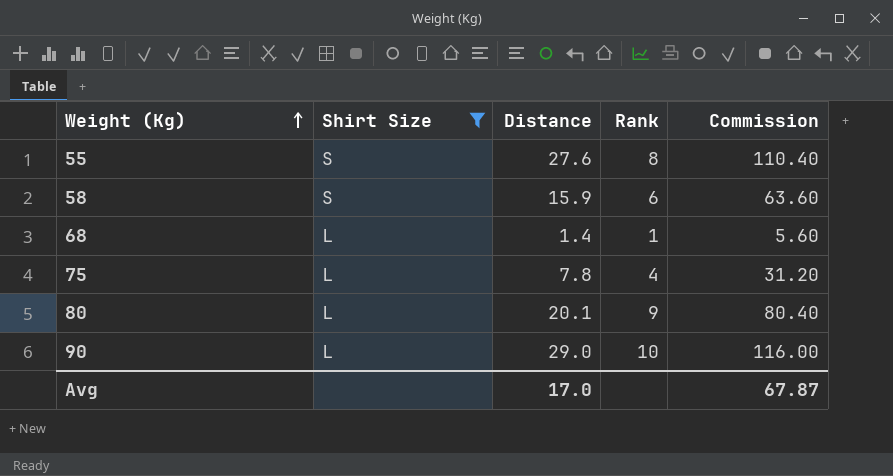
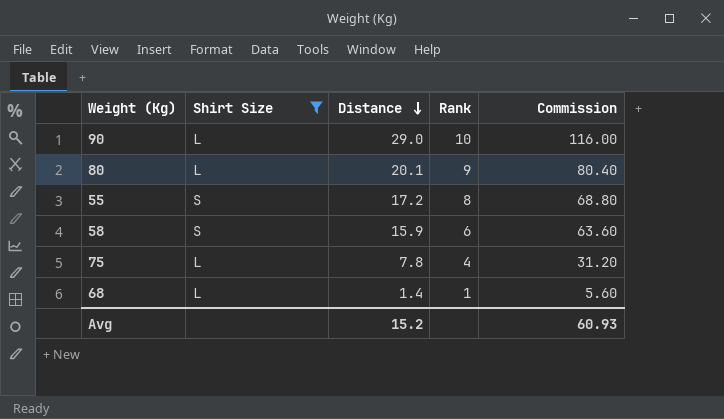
row order: Weight (Kg) ascending -> Distance descending
55 | Distance: 27.6 -> 17.2
55 | Commission: 110.40 -> 68.80
Avg | Distance: 17.0 -> 15.2
Avg | Commission: 67.87 -> 60.93

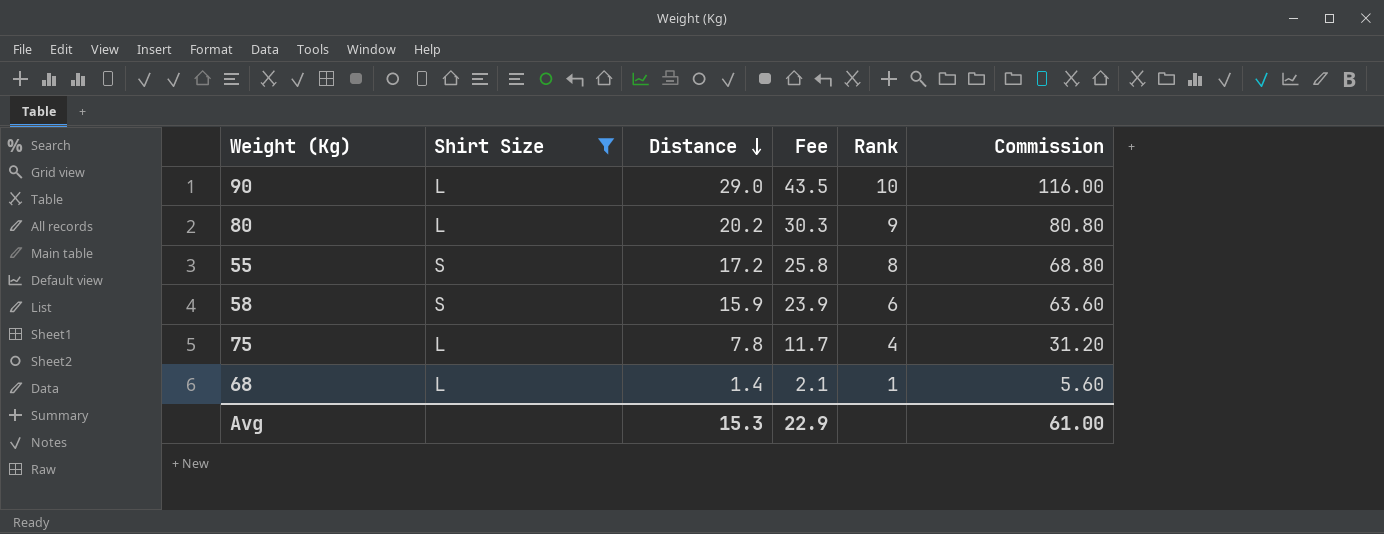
column Fee | formula: none -> [Distance] * 1.5
80 | Distance: 20.1 -> 20.2
80 | Commission: 80.40 -> 80.80
Avg | Distance: 15.2 -> 15.3
Avg | Commission: 60.93 -> 61.00

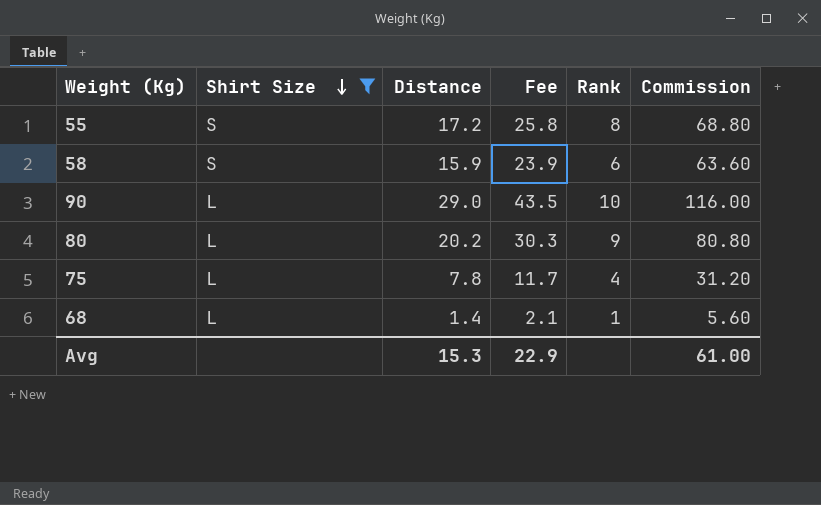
row order: Distance descending -> Shirt Size descending

